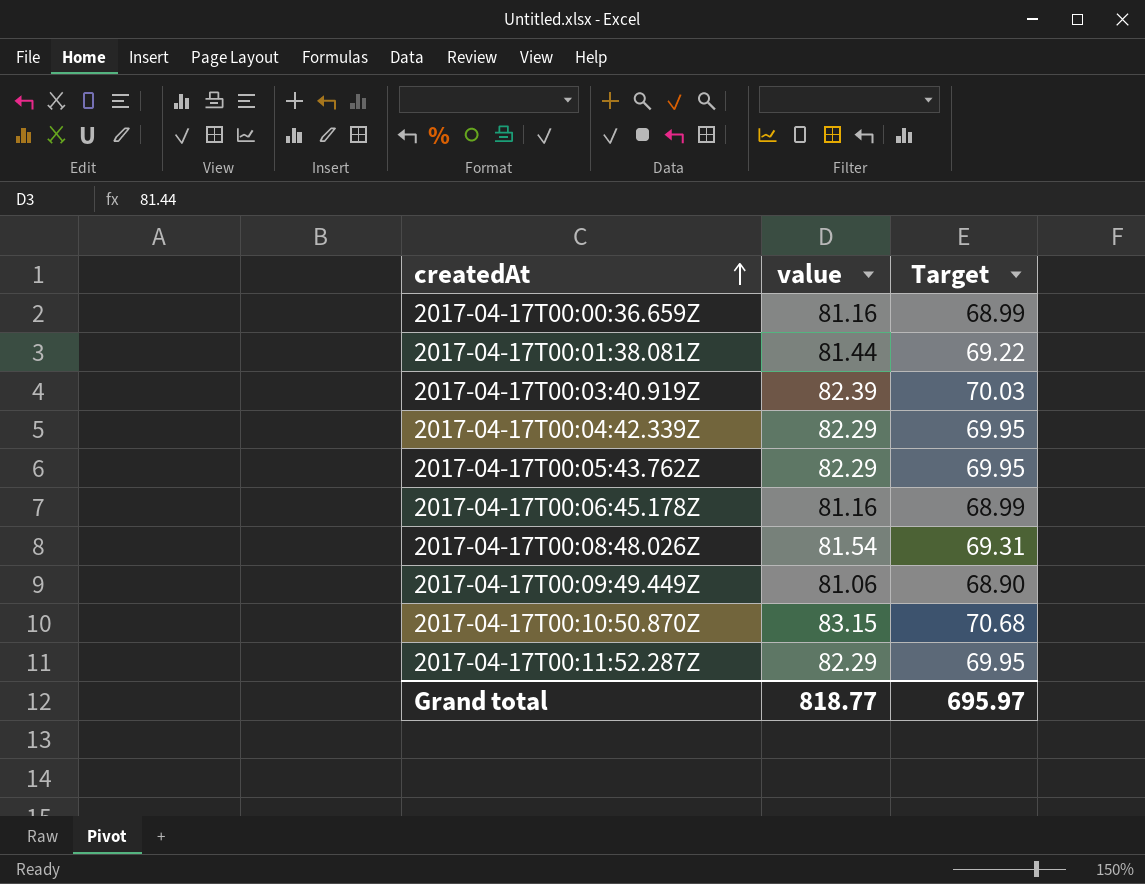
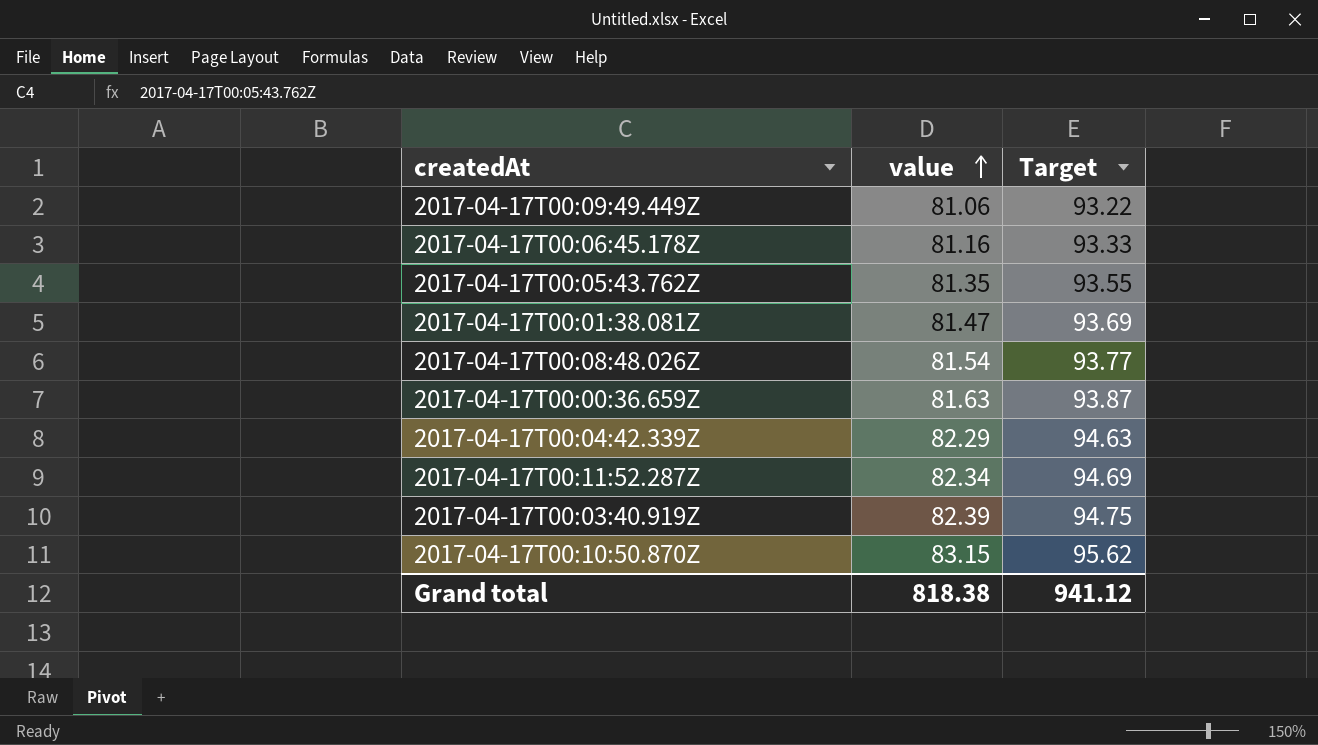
row order: createdAt ascending -> value ascending
column Target | formula: [value] * 0.85 -> [value] * 1.15
2017-04-17T00:05:43.762Z | value: 82.29 -> 81.35
2017-04-17T00:01:38.081Z | value: 81.44 -> 81.47
2017-04-17T00:00:36.659Z | value: 81.16 -> 81.63
2017-04-17T00:11:52.287Z | value: 82.29 -> 82.34
Grand total | value: 818.77 -> 818.38
Grand total | Target: 695.97 -> 941.12

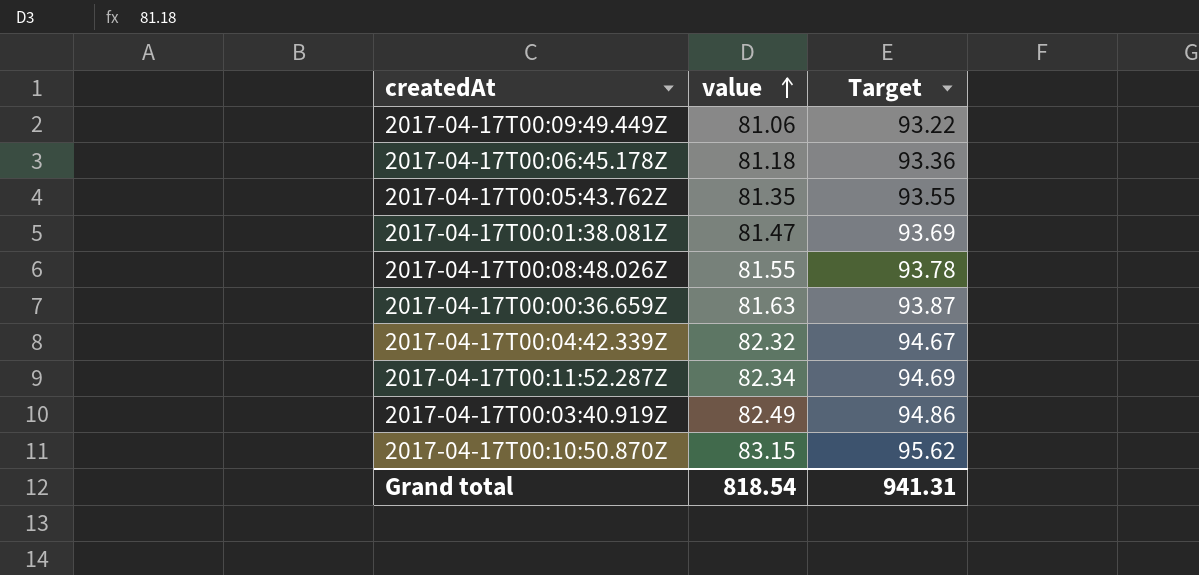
2017-04-17T00:06:45.178Z | value: 81.16 -> 81.18
2017-04-17T00:06:45.178Z | Target: 93.33 -> 93.36
2017-04-17T00:08:48.026Z | value: 81.54 -> 81.55
2017-04-17T00:08:48.026Z | Target: 93.77 -> 93.78
2017-04-17T00:04:42.339Z | value: 82.29 -> 82.32
2017-04-17T00:04:42.339Z | Target: 94.63 -> 94.67
2017-04-17T00:03:40.919Z | value: 82.39 -> 82.49
2017-04-17T00:03:40.919Z | Target: 94.75 -> 94.86
Grand total | value: 818.38 -> 818.54
Grand total | Target: 941.12 -> 941.31

